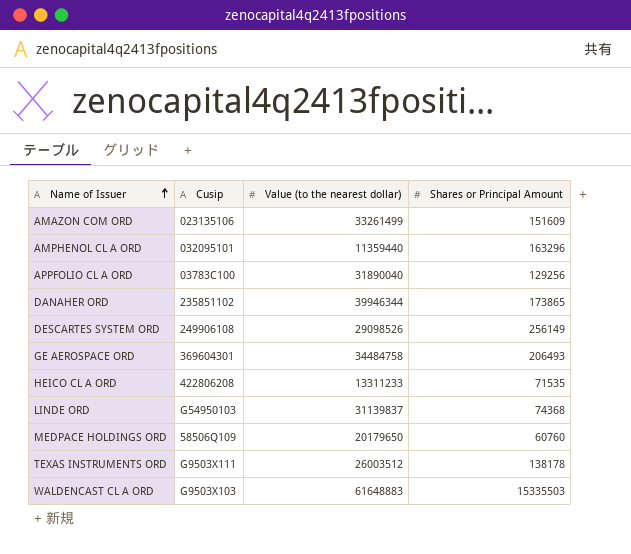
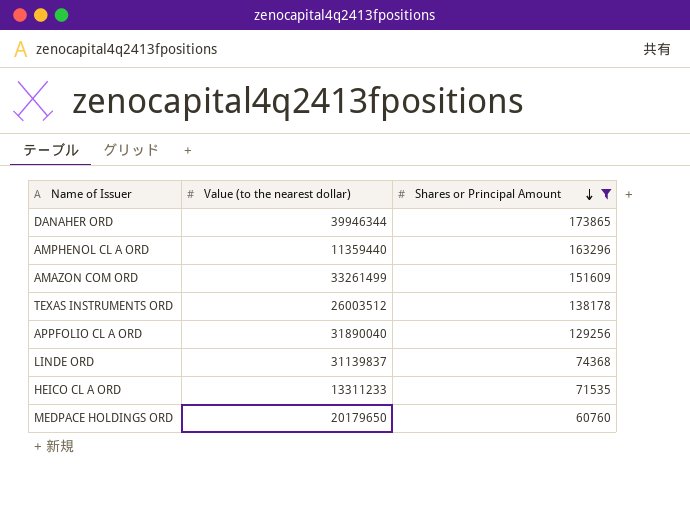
filter: none -> Shares or Principal Amount <= 173865
row order: Name of Issuer ascending -> Shares or Principal Amount descending
column Cusip | position: 2 -> none

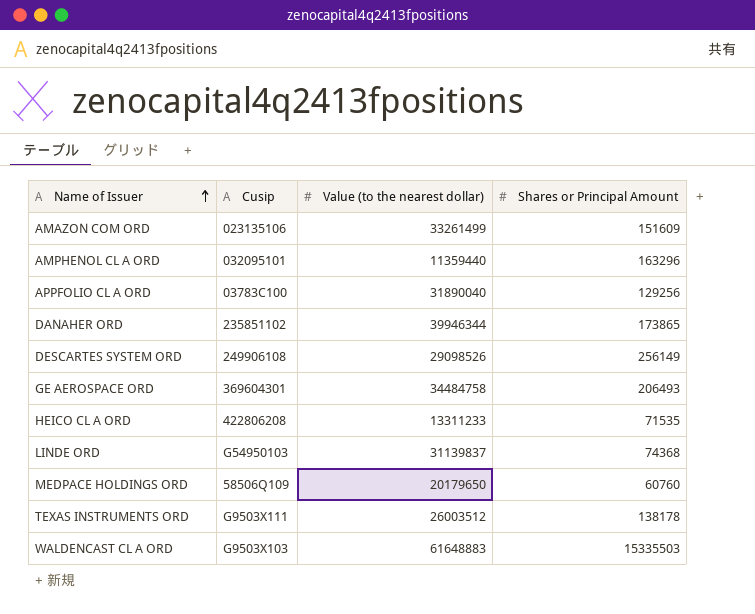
filter: Shares or Principal Amount <= 173865 -> none
row order: Shares or Principal Amount descending -> Name of Issuer ascending
column Cusip | position: none -> 2

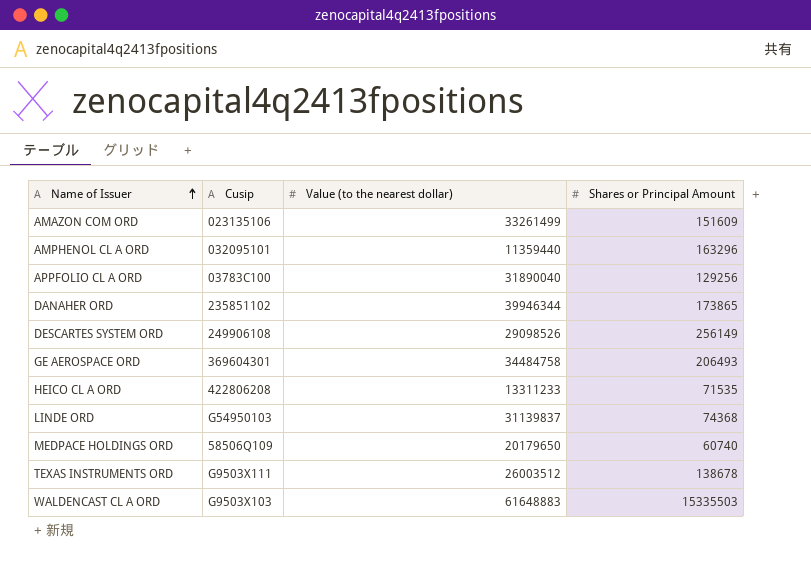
MEDPACE HOLDINGS ORD | Shares or Principal Amount: 60760 -> 60740
TEXAS INSTRUMENTS ORD | Shares or Principal Amount: 138178 -> 138678

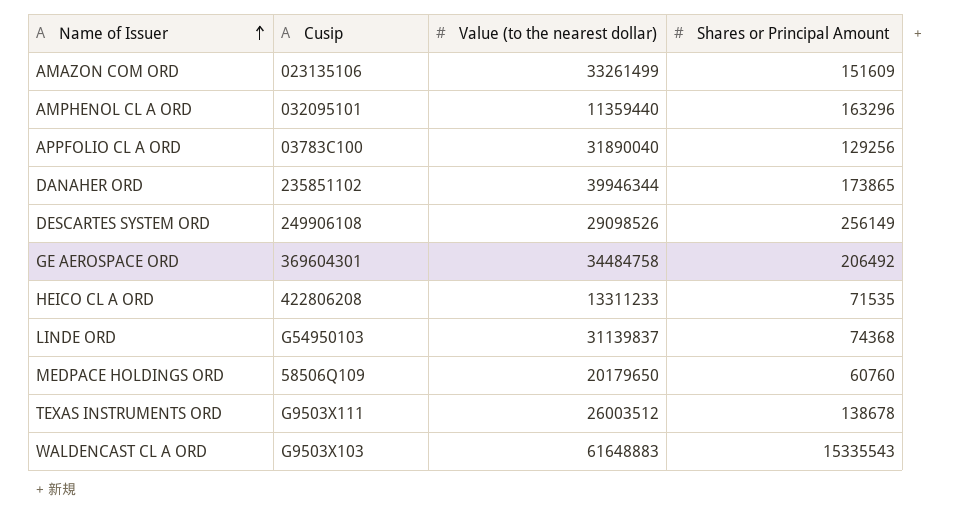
GE AEROSPACE ORD | Shares or Principal Amount: 206493 -> 206492
MEDPACE HOLDINGS ORD | Shares or Principal Amount: 60740 -> 60760
WALDENCAST CL A ORD | Shares or Principal Amount: 15335503 -> 15335543

